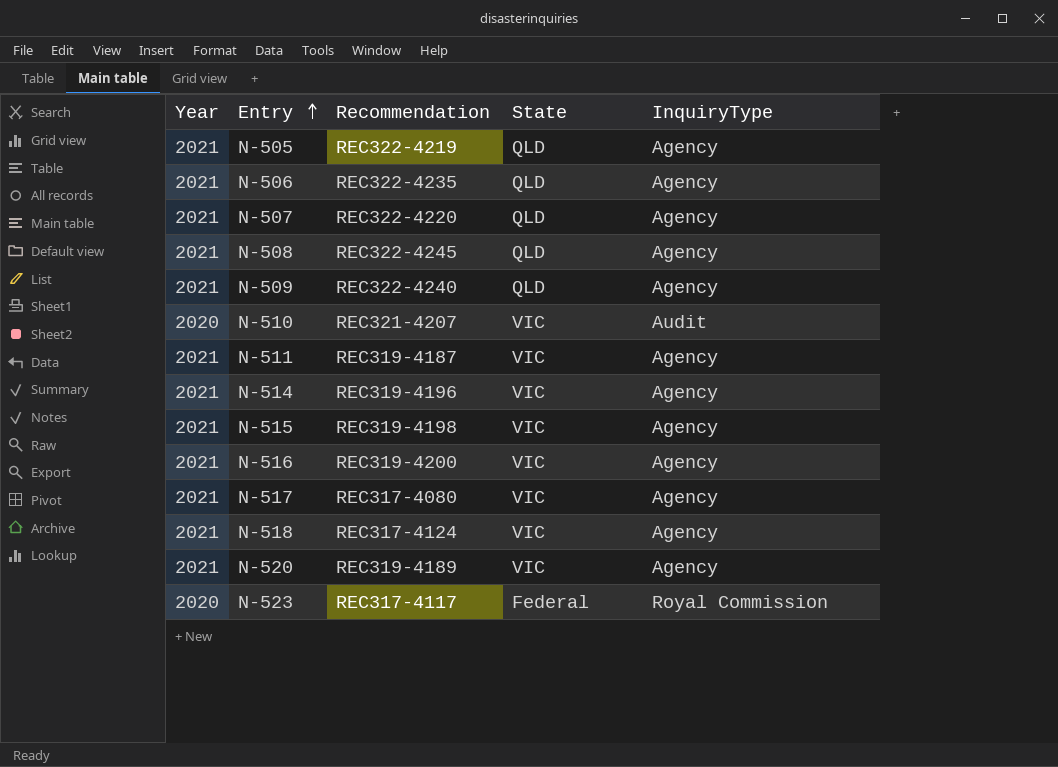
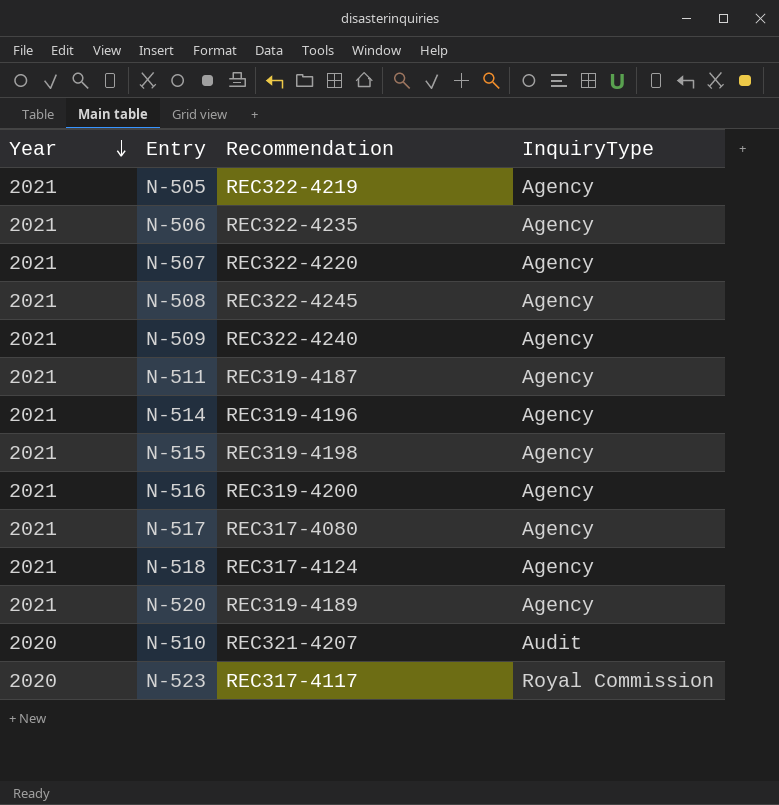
row order: Entry ascending -> Year descending
column State | position: 4 -> none

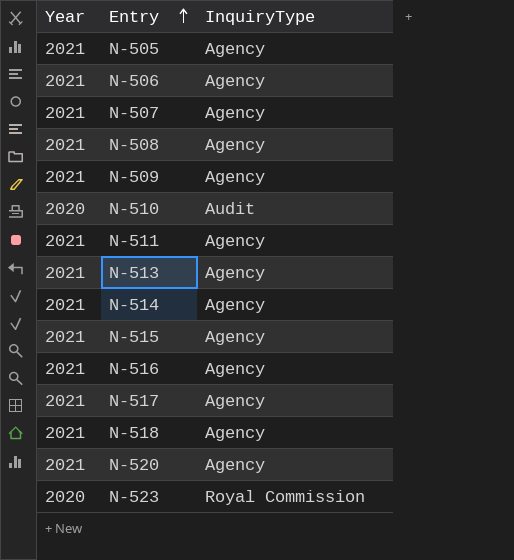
row order: Year descending -> Entry ascending
column Recommendation | position: 3 -> none
row N-513: none -> 2021 | Agency

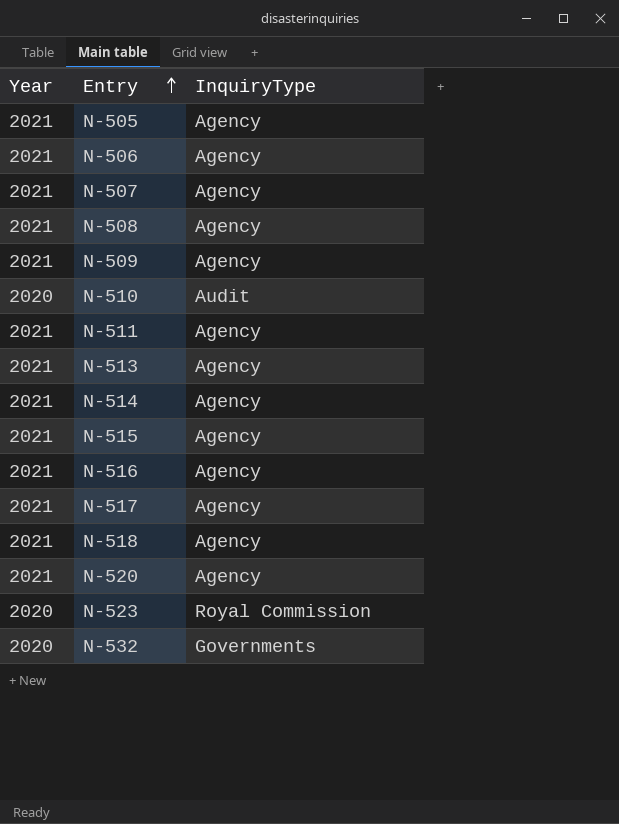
row N-532: none -> 2020 | Governments

